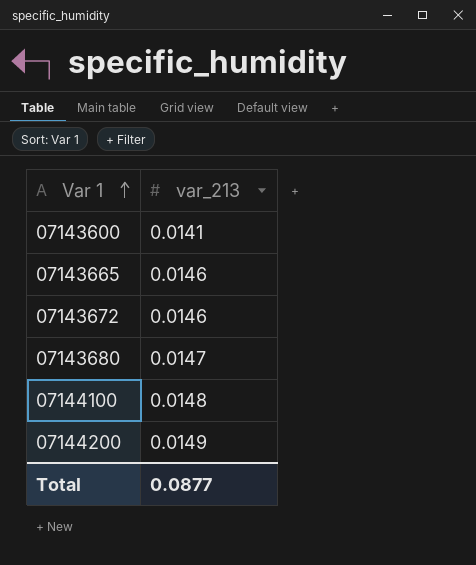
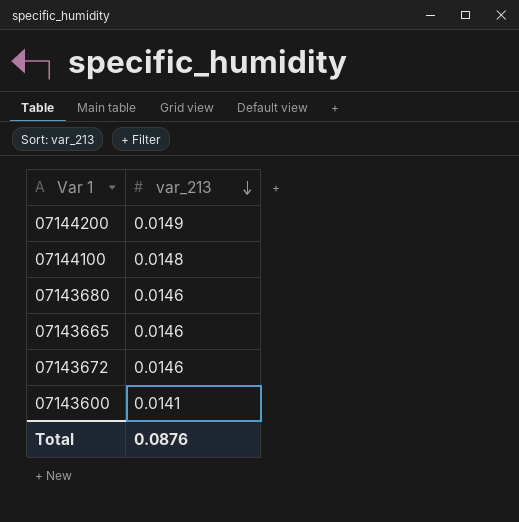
row order: Var 1 ascending -> var_213 descending
07143680 | var_213: 0.0147 -> 0.0146
Total | var_213: 0.0877 -> 0.0876

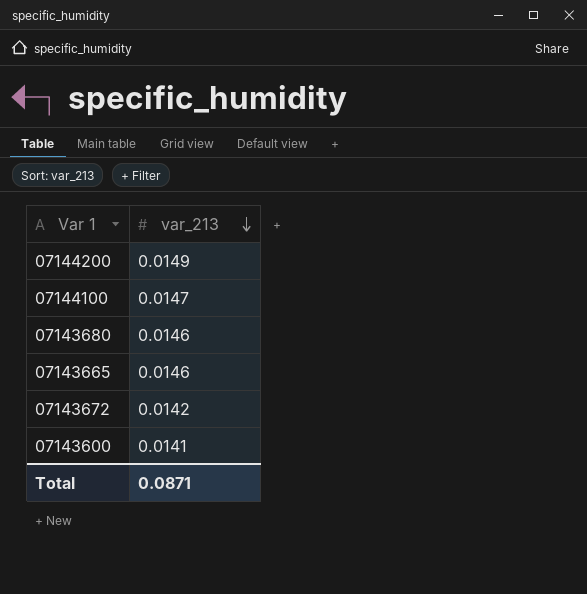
07144100 | var_213: 0.0148 -> 0.0147
07143672 | var_213: 0.0146 -> 0.0142
Total | var_213: 0.0876 -> 0.0871

